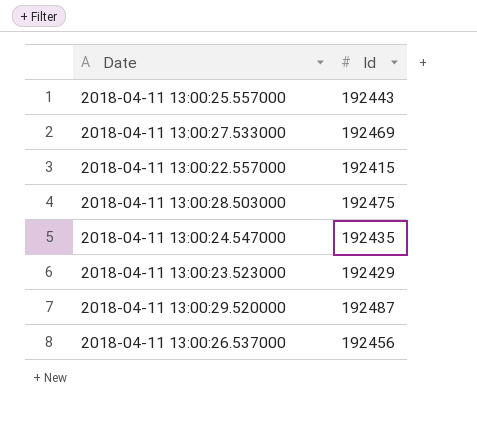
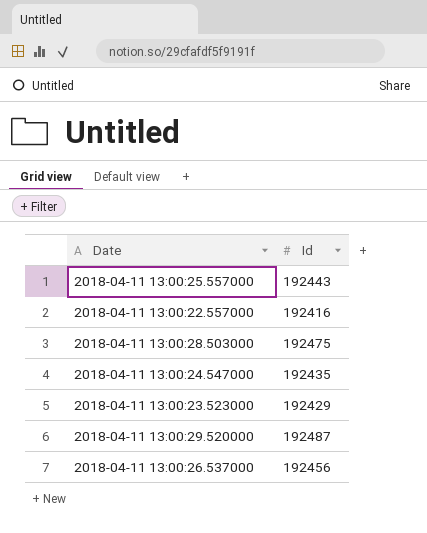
row 2018-04-11 13:00:27.533000: 192469 -> none
2018-04-11 13:00:22.557000 | Id: 192415 -> 192416

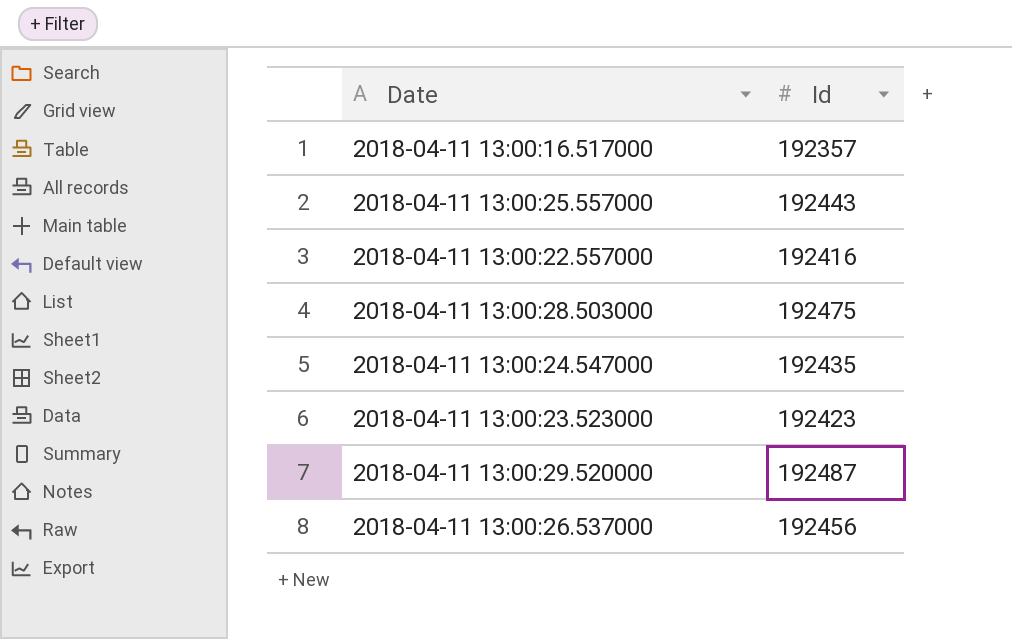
row 2018-04-11 13:00:16.517000: none -> 192357
2018-04-11 13:00:23.523000 | Id: 192429 -> 192423

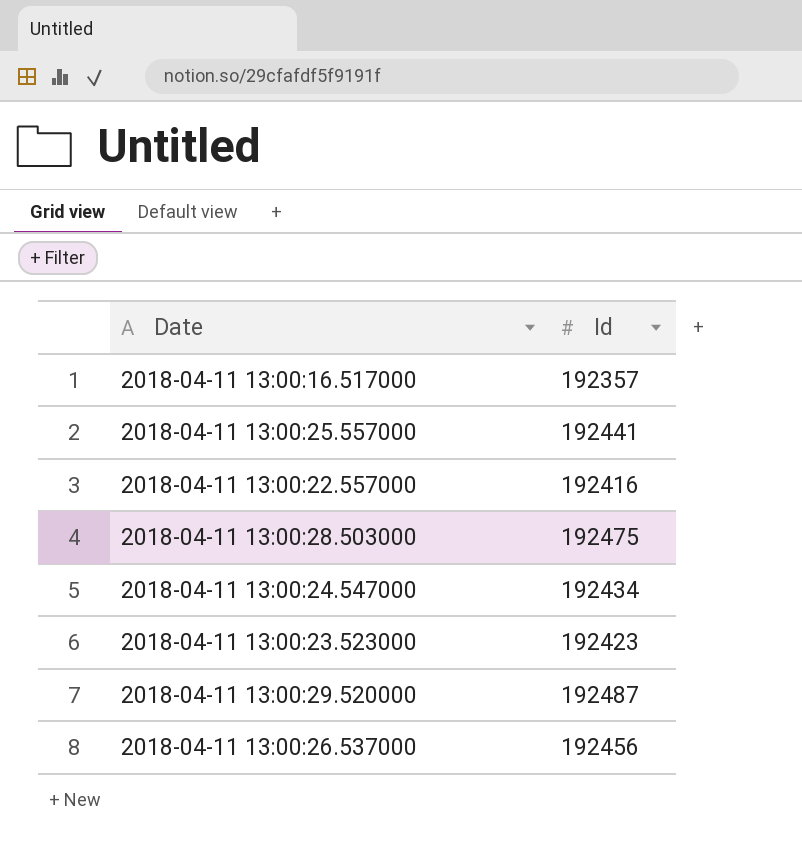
2018-04-11 13:00:25.557000 | Id: 192443 -> 192441
2018-04-11 13:00:24.547000 | Id: 192435 -> 192434

